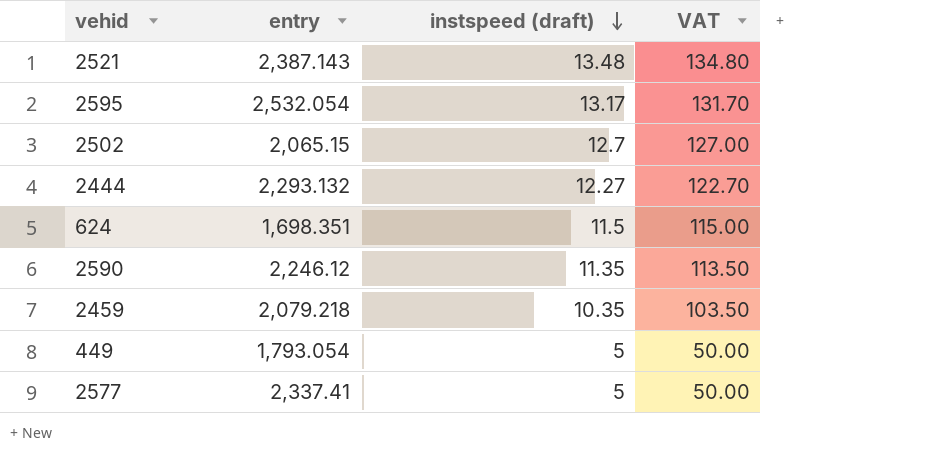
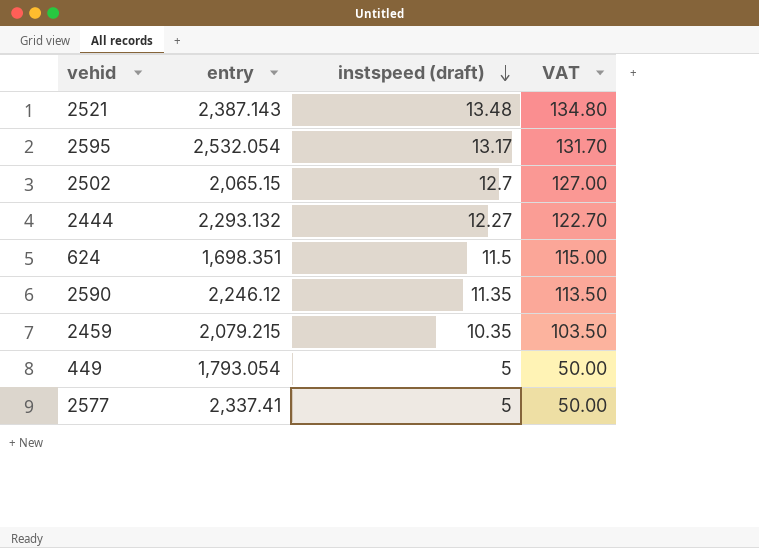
2459 | entry: 2,079.218 -> 2,079.215

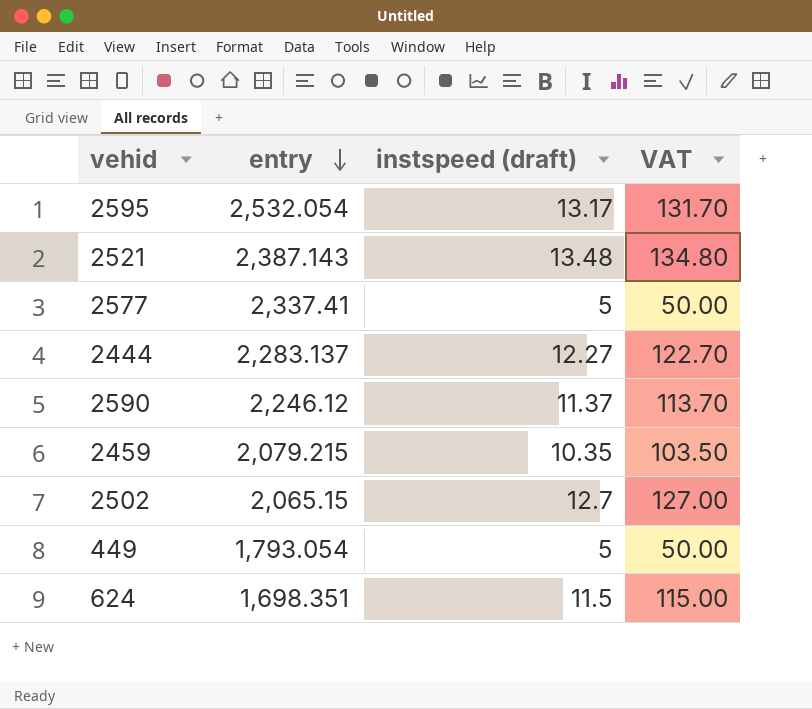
row order: instspeed (draft) descending -> entry descending
2444 | entry: 2,293.132 -> 2,283.137
2590 | instspeed (draft): 11.35 -> 11.37
2590 | VAT: 113.50 -> 113.70

